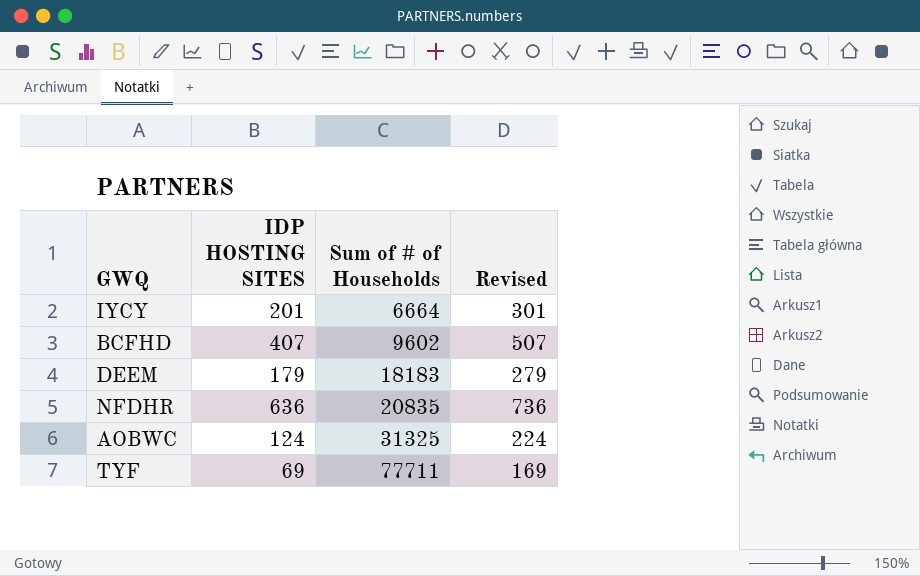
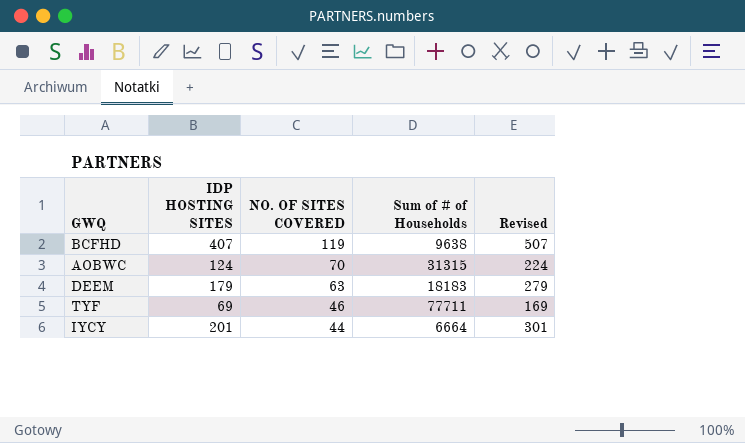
row order: Sum of # of Households ascending -> NO. OF SITES COVERED descending
column NO. OF SITES COVERED | position: none -> 3
row NFDHR: 636 | 20835 | 736 -> none
BCFHD | Sum of # of Households: 9602 -> 9638
AOBWC | Sum of # of Households: 31325 -> 31315

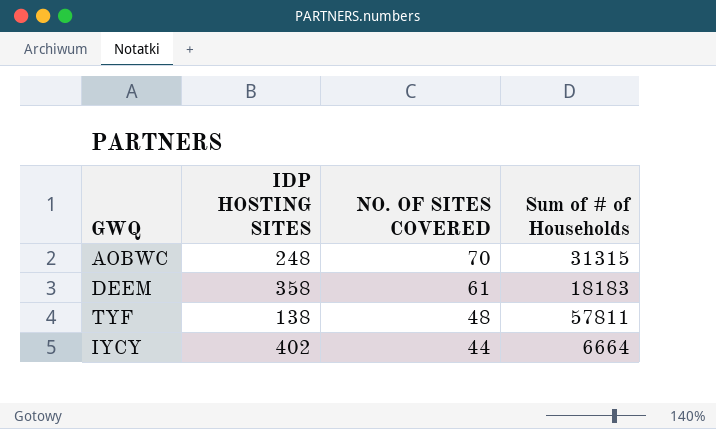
column Revised | formula: [IDP HOSTING SITES] + 100 -> none
row BCFHD: 407 | 119 | 9638 | 507 -> none
AOBWC | IDP HOSTING SITES: 124 -> 248
DEEM | IDP HOSTING SITES: 179 -> 358
DEEM | NO. OF SITES COVERED: 63 -> 61
TYF | IDP HOSTING SITES: 69 -> 138
TYF | NO. OF SITES COVERED: 46 -> 48
TYF | Sum of # of Households: 77711 -> 57811
IYCY | IDP HOSTING SITES: 201 -> 402

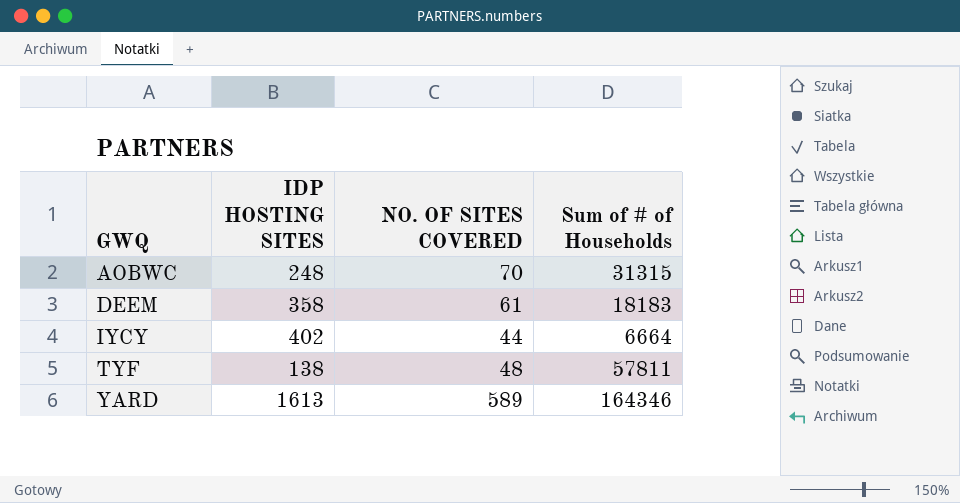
row order: NO. OF SITES COVERED descending -> GWQ ascending
row YARD: none -> 1613 | 589 | 164346

